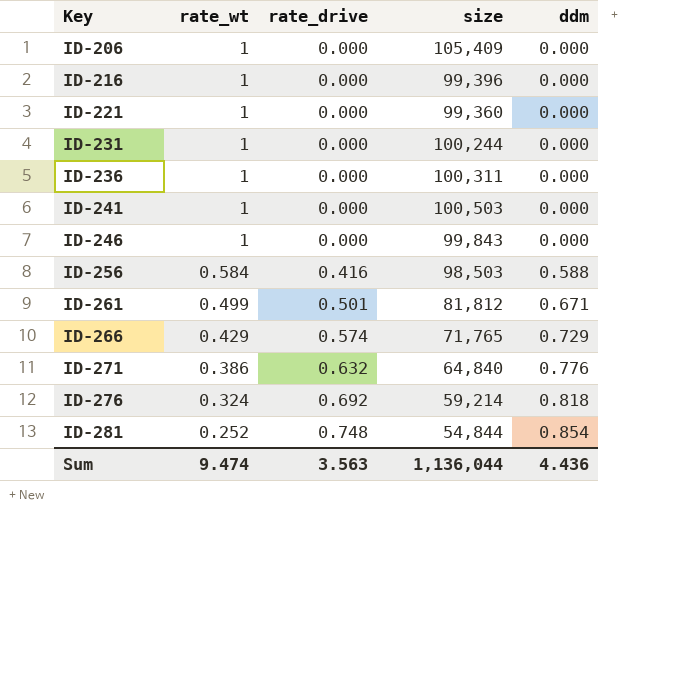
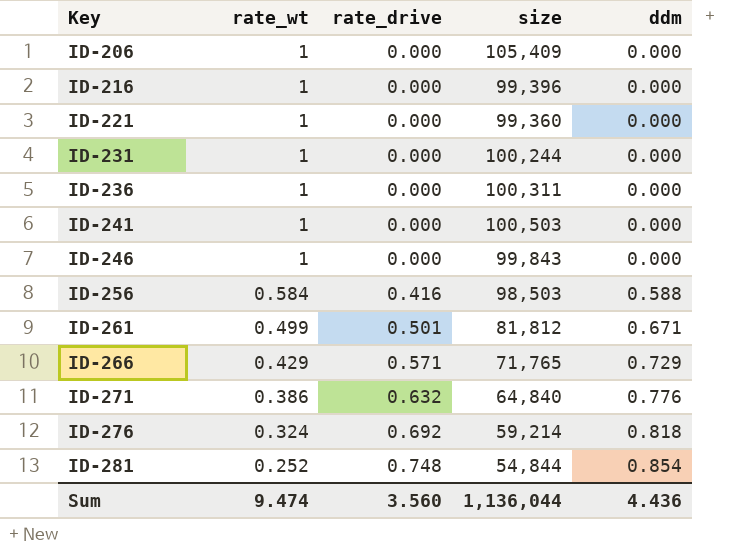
ID-266 | rate_drive: 0.574 -> 0.571
Sum | rate_drive: 3.563 -> 3.560

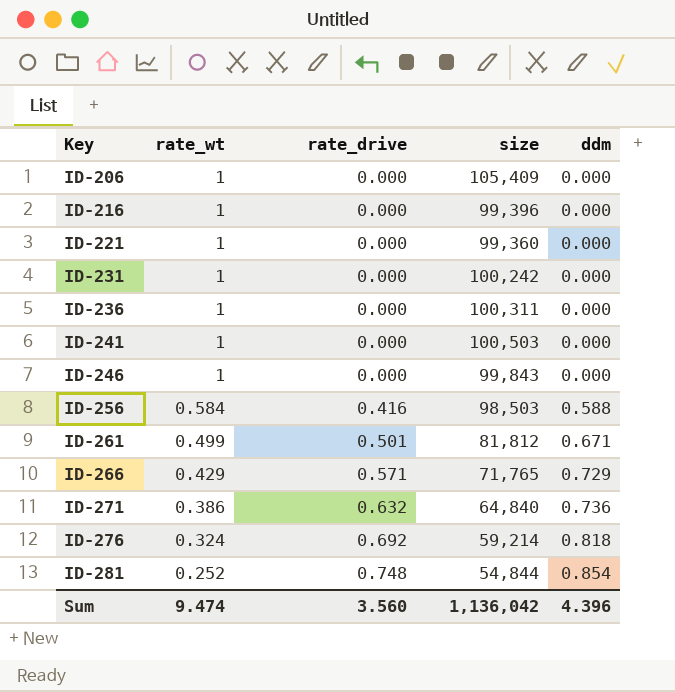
ID-231 | size: 100,244 -> 100,242
ID-271 | ddm: 0.776 -> 0.736
Sum | size: 1,136,044 -> 1,136,042
Sum | ddm: 4.436 -> 4.396

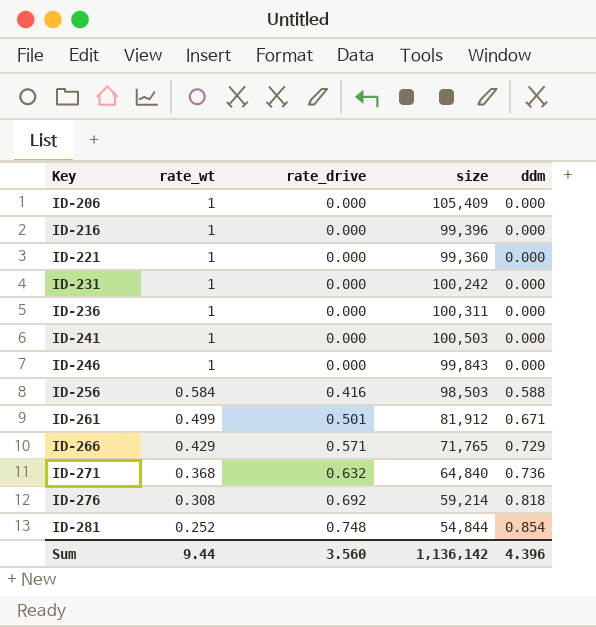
ID-261 | size: 81,812 -> 81,912
ID-271 | rate_wt: 0.386 -> 0.368
ID-276 | rate_wt: 0.324 -> 0.308
Sum | rate_wt: 9.474 -> 9.44
Sum | size: 1,136,042 -> 1,136,142

